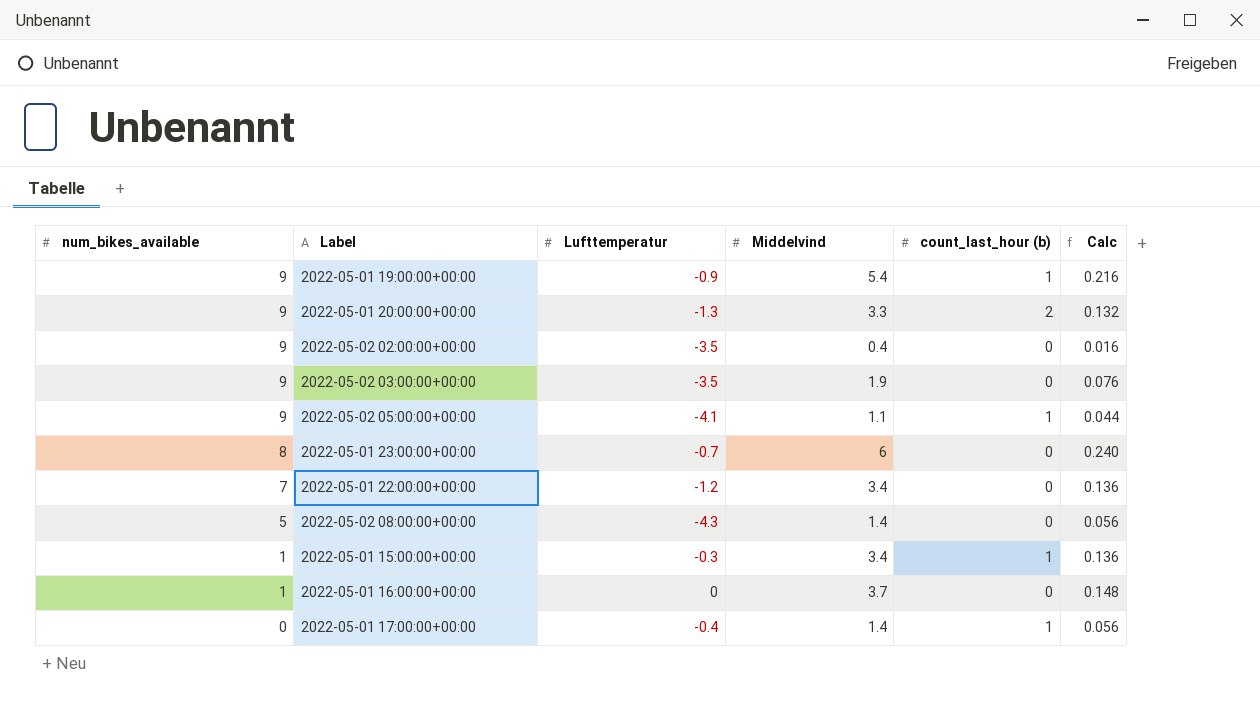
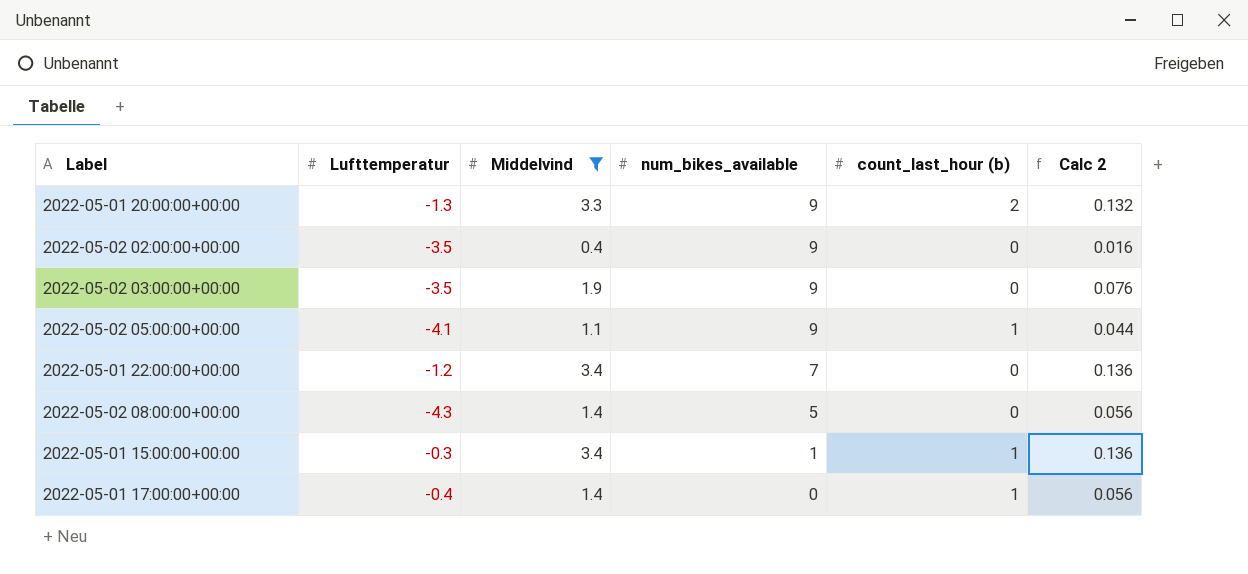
filter: none -> Middelvind <= 3.4
column num_bikes_available | position: 1 -> 4
column name: Calc -> Calc 2

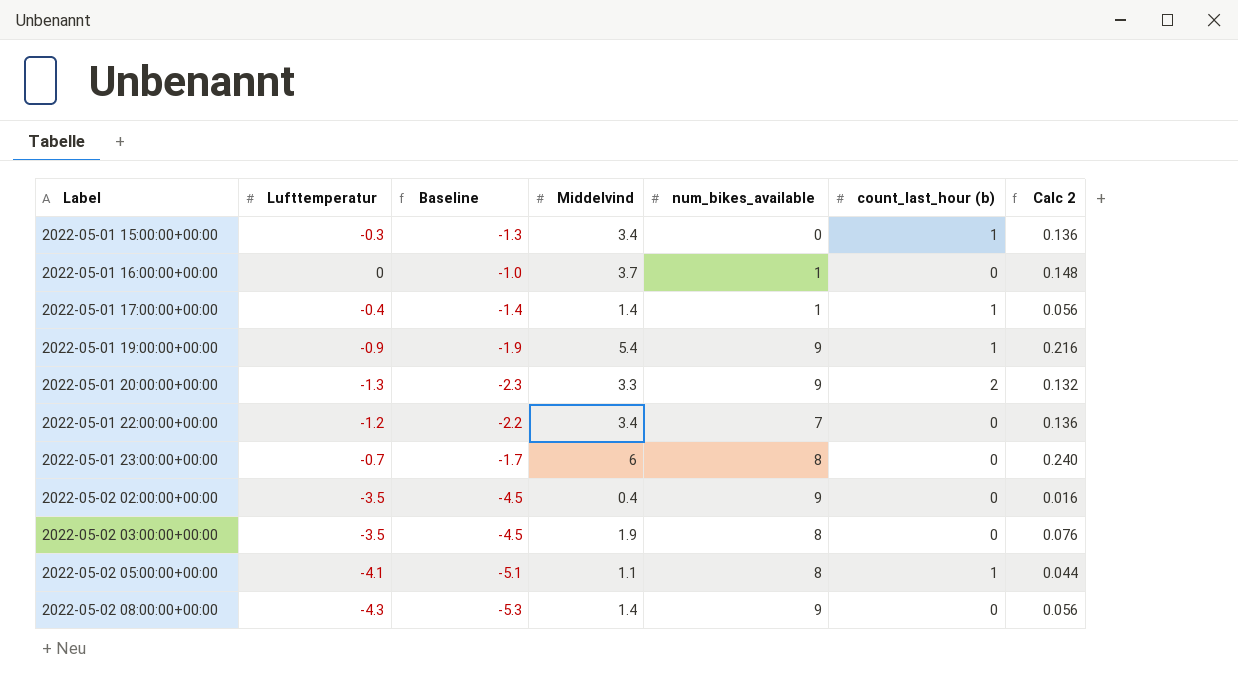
filter: Middelvind <= 3.4 -> none
row order: num_bikes_available descending -> Label ascending
column Baseline | formula: none -> [Lufttemperatur] - 1
2022-05-01 15:00:00+00:00 | num_bikes_available: 1 -> 0
2022-05-01 17:00:00+00:00 | num_bikes_available: 0 -> 1
2022-05-02 03:00:00+00:00 | num_bikes_available: 9 -> 8
2022-05-02 05:00:00+00:00 | num_bikes_available: 9 -> 8
2022-05-02 08:00:00+00:00 | num_bikes_available: 5 -> 9

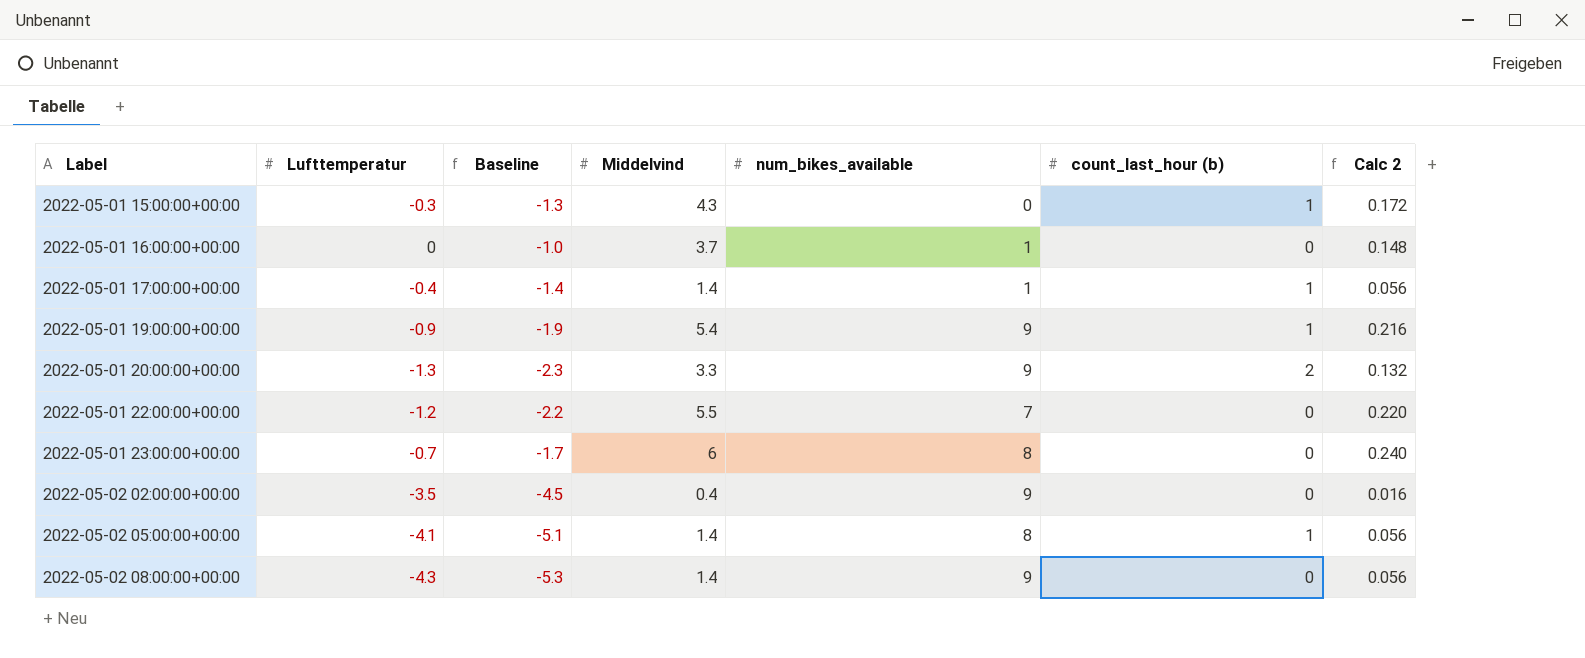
row 2022-05-02 03:00:00+00:00: -3.5 | -4.5 | 1.9 | 8 | 0 | 0.076 -> none
2022-05-01 15:00:00+00:00 | Middelvind: 3.4 -> 4.3
2022-05-01 15:00:00+00:00 | Calc 2: 0.136 -> 0.172
2022-05-01 22:00:00+00:00 | Middelvind: 3.4 -> 5.5
2022-05-01 22:00:00+00:00 | Calc 2: 0.136 -> 0.220
2022-05-02 05:00:00+00:00 | Middelvind: 1.1 -> 1.4
2022-05-02 05:00:00+00:00 | Calc 2: 0.044 -> 0.056

